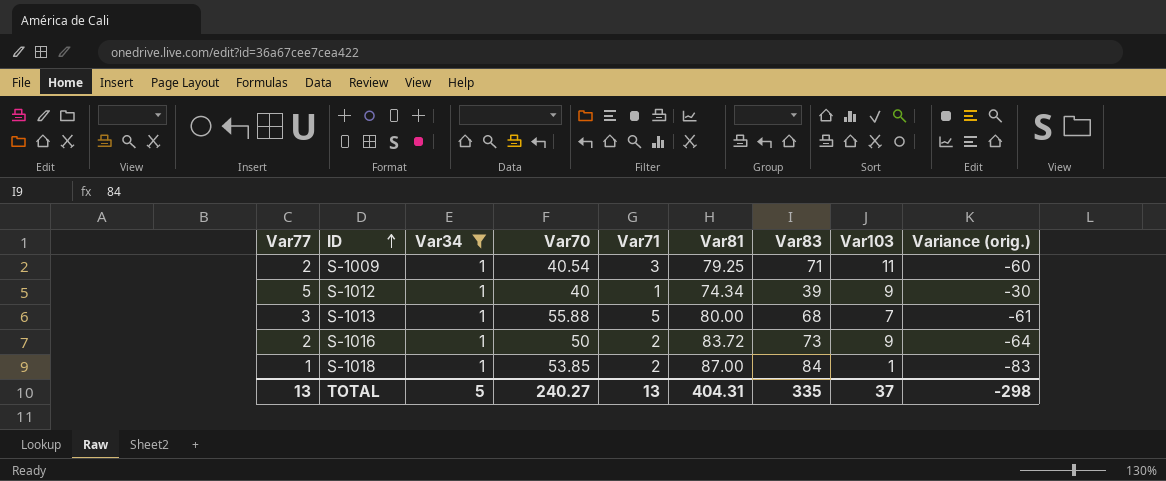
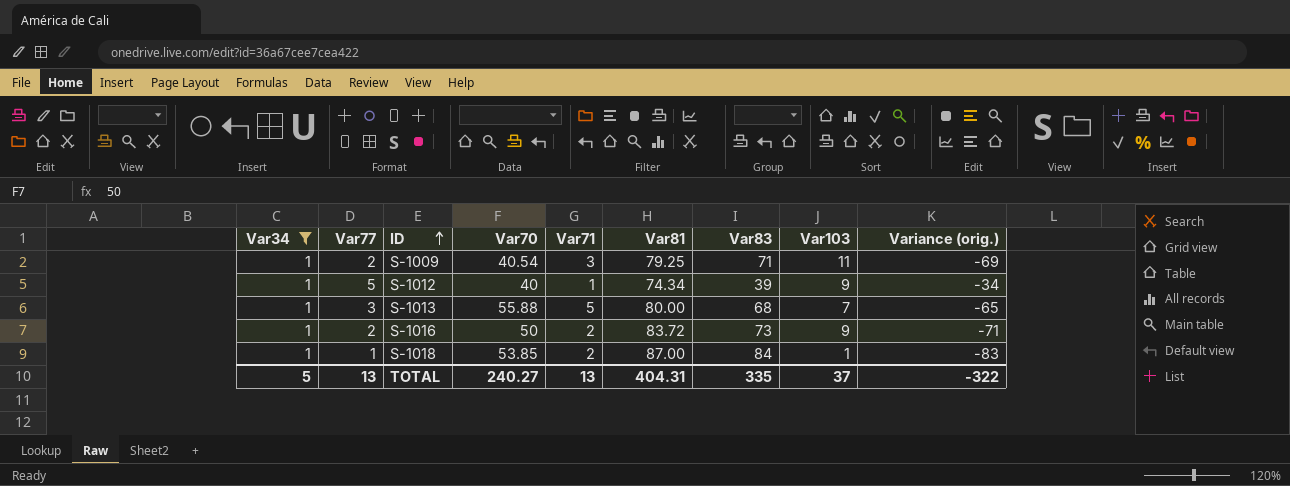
column Var34 | position: 3 -> 1
column Variance (orig.) | formula: [Var103] - [Var83] -> [Var77] - [Var83]
TOTAL | Variance (orig.): -298 -> -322

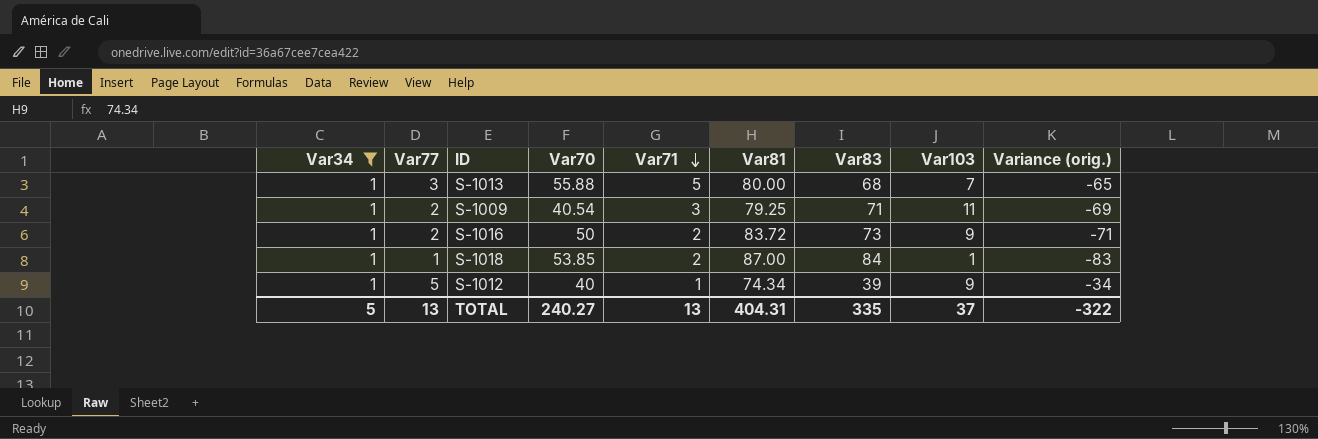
row order: ID ascending -> Var71 descending

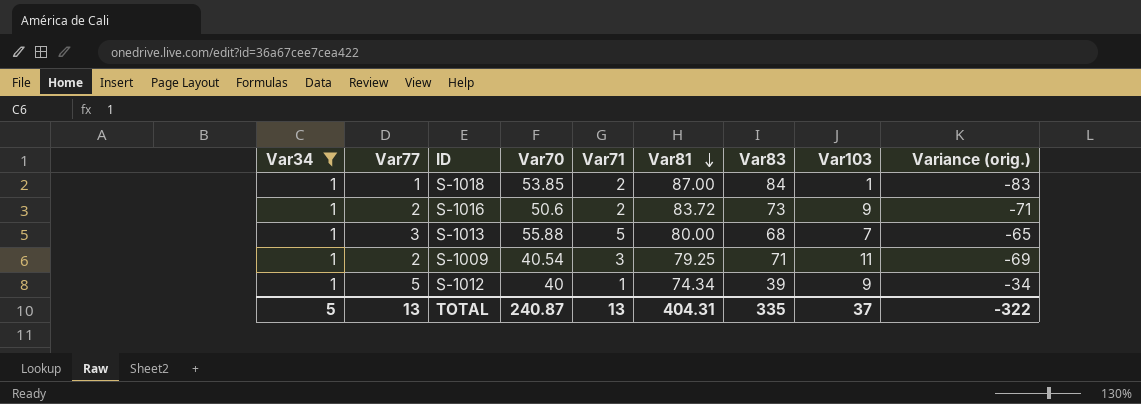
row order: Var71 descending -> Var81 descending
S-1016 | Var70: 50 -> 50.6
TOTAL | Var70: 240.27 -> 240.87

